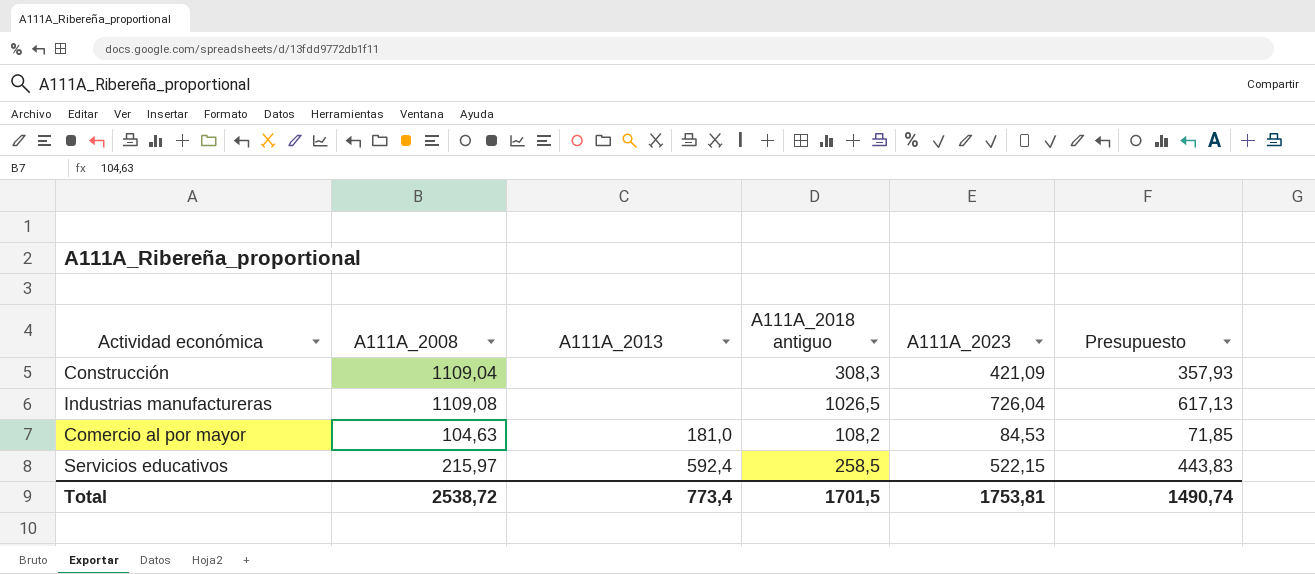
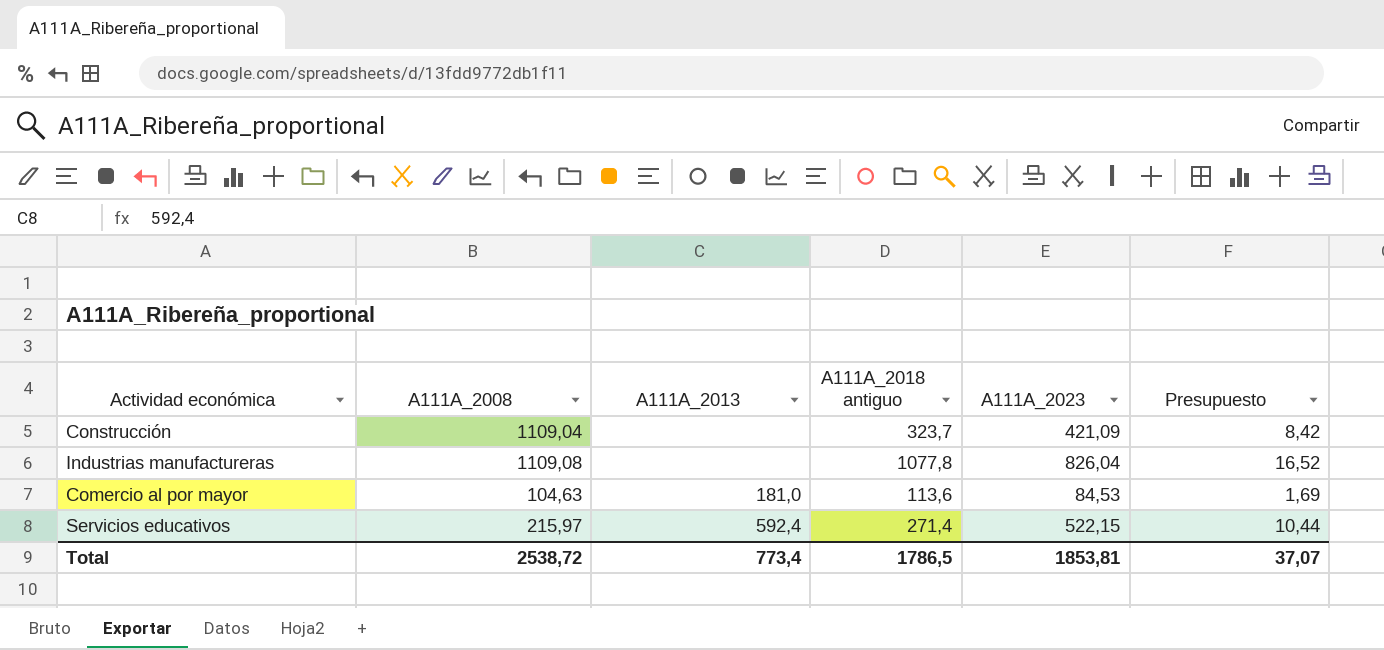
column Presupuesto | formula: [A111A_2023] * 0,85 -> [A111A_2023] * 0,02
Construcción | A111A_2018 antiguo: 308,3 -> 323,7
Industrias manufactureras | A111A_2018 antiguo: 1026,5 -> 1077,8
Industrias manufactureras | A111A_2023: 726,04 -> 826,04
Comercio al por mayor | A111A_2018 antiguo: 108,2 -> 113,6
Servicios educativos | A111A_2018 antiguo: 258,5 -> 271,4
Total | A111A_2018 antiguo: 1701,5 -> 1786,5
Total | A111A_2023: 1753,81 -> 1853,81
Total | Presupuesto: 1490,74 -> 37,07

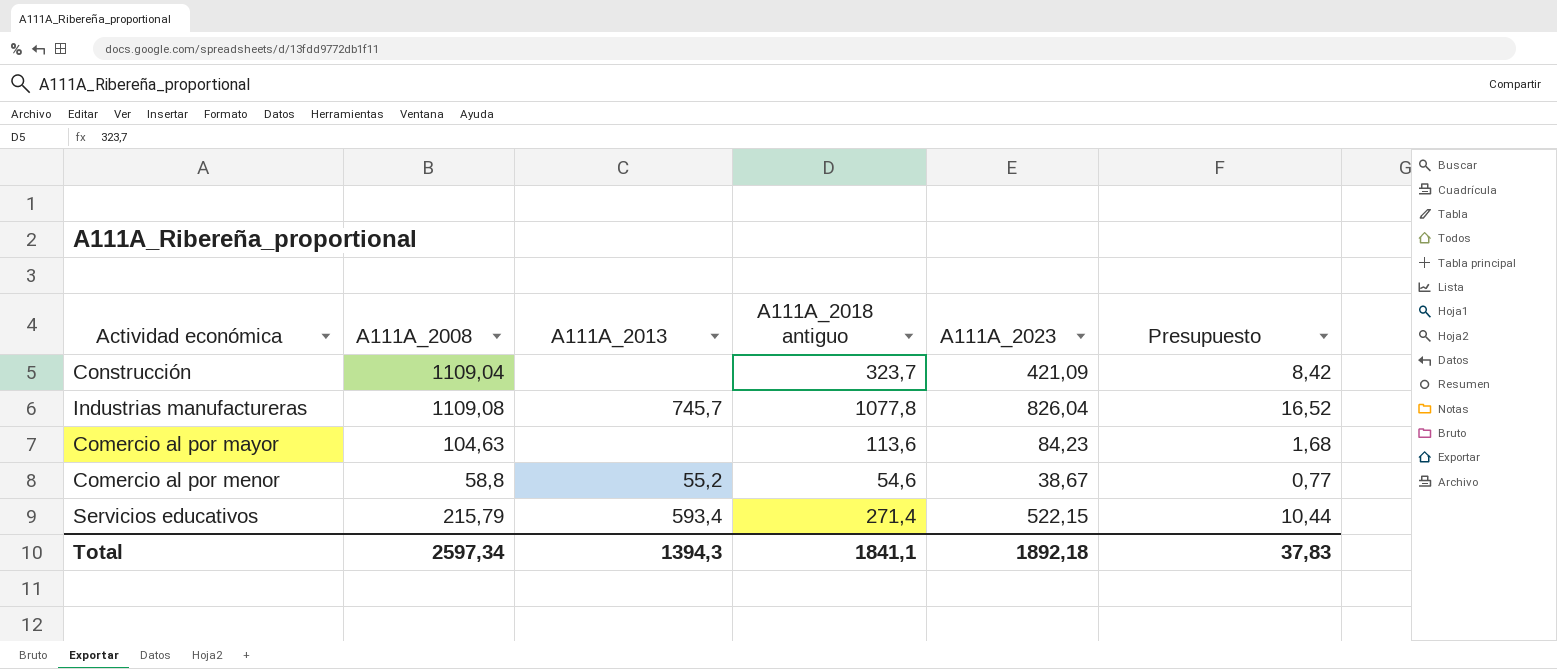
Industrias manufactureras | A111A_2013: none -> 745,7
Comercio al por mayor | A111A_2013: 181,0 -> none
Comercio al por mayor | A111A_2023: 84,53 -> 84,23
Comercio al por mayor | Presupuesto: 1,69 -> 1,68
row Comercio al por menor: none -> 58,8 | 55,2 | 54,6 | 38,67 | 0,77
Servicios educativos | A111A_2008: 215,97 -> 215,79
Servicios educativos | A111A_2013: 592,4 -> 593,4
Total | A111A_2008: 2538,72 -> 2597,34
Total | A111A_2013: 773,4 -> 1394,3
Total | A111A_2018 antiguo: 1786,5 -> 1841,1
Total | A111A_2023: 1853,81 -> 1892,18
Total | Presupuesto: 37,07 -> 37,83

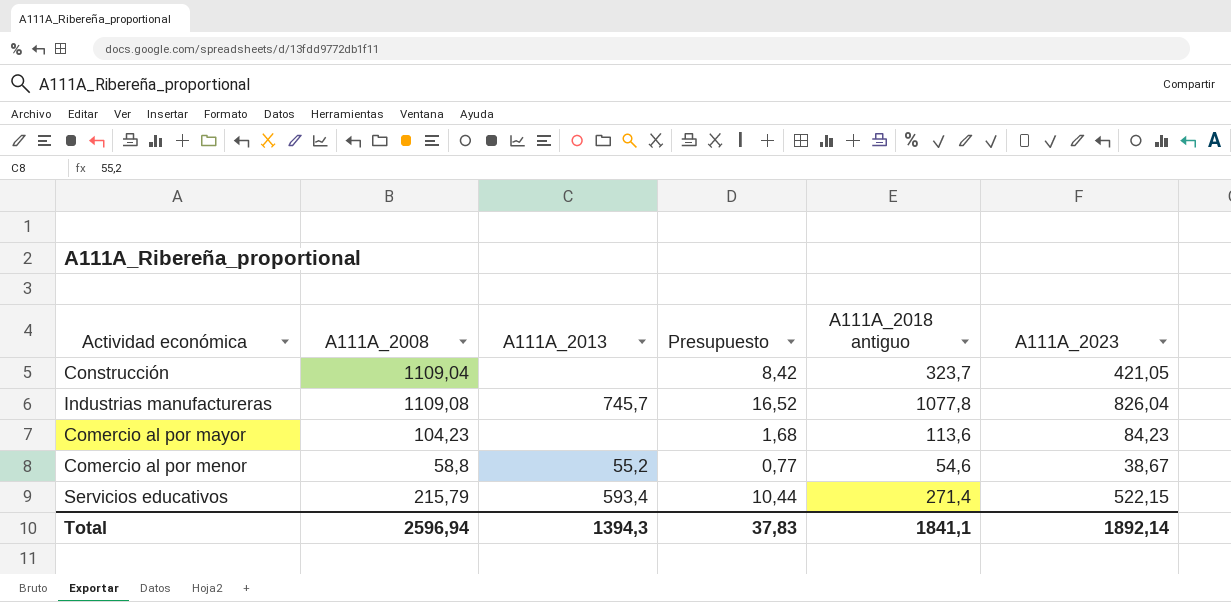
column Presupuesto | position: 6 -> 4
Construcción | A111A_2023: 421,09 -> 421,05
Comercio al por mayor | A111A_2008: 104,63 -> 104,23
Total | A111A_2008: 2597,34 -> 2596,94
Total | A111A_2023: 1892,18 -> 1892,14

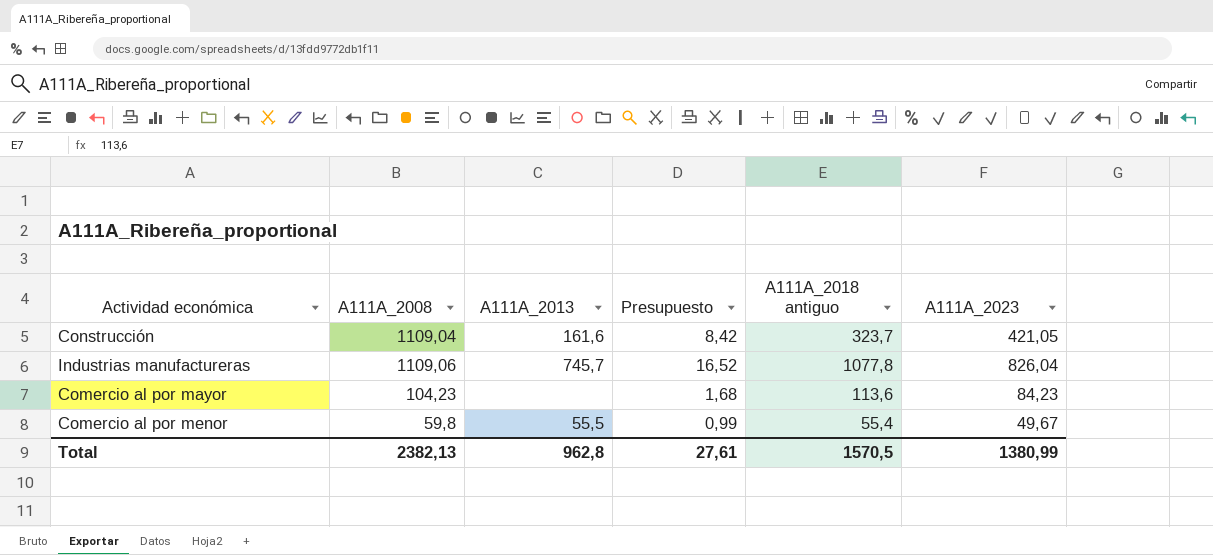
row Servicios educativos: 215,79 | 593,4 | 10,44 | 271,4 | 522,15 -> none
Construcción | A111A_2013: none -> 161,6
Industrias manufactureras | A111A_2008: 1109,08 -> 1109,06
Comercio al por menor | A111A_2008: 58,8 -> 59,8
Comercio al por menor | A111A_2013: 55,2 -> 55,5
Comercio al por menor | Presupuesto: 0,77 -> 0,99
Comercio al por menor | A111A_2018 antiguo: 54,6 -> 55,4
Comercio al por menor | A111A_2023: 38,67 -> 49,67
Total | A111A_2008: 2596,94 -> 2382,13
Total | A111A_2013: 1394,3 -> 962,8
Total | Presupuesto: 37,83 -> 27,61
Total | A111A_2018 antiguo: 1841,1 -> 1570,5
Total | A111A_2023: 1892,14 -> 1380,99

